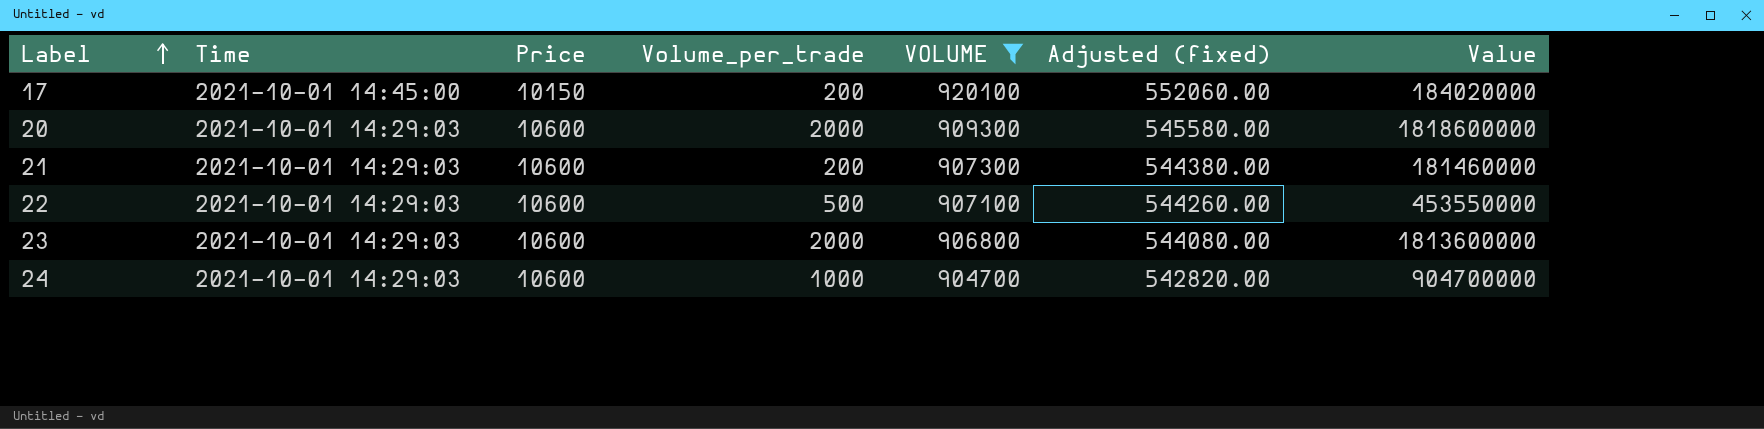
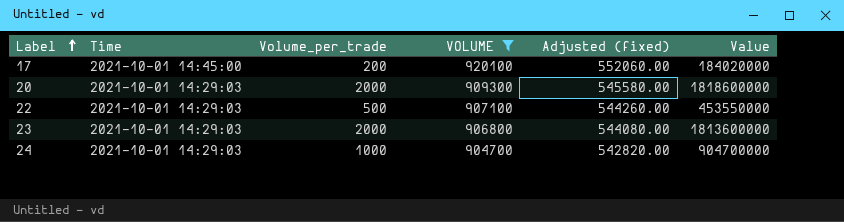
column Price | position: 3 -> none
row 21: 2021-10-01 14:29:03 | 10600 | 200 | 907300 | 544380.00 | 181460000 -> none

